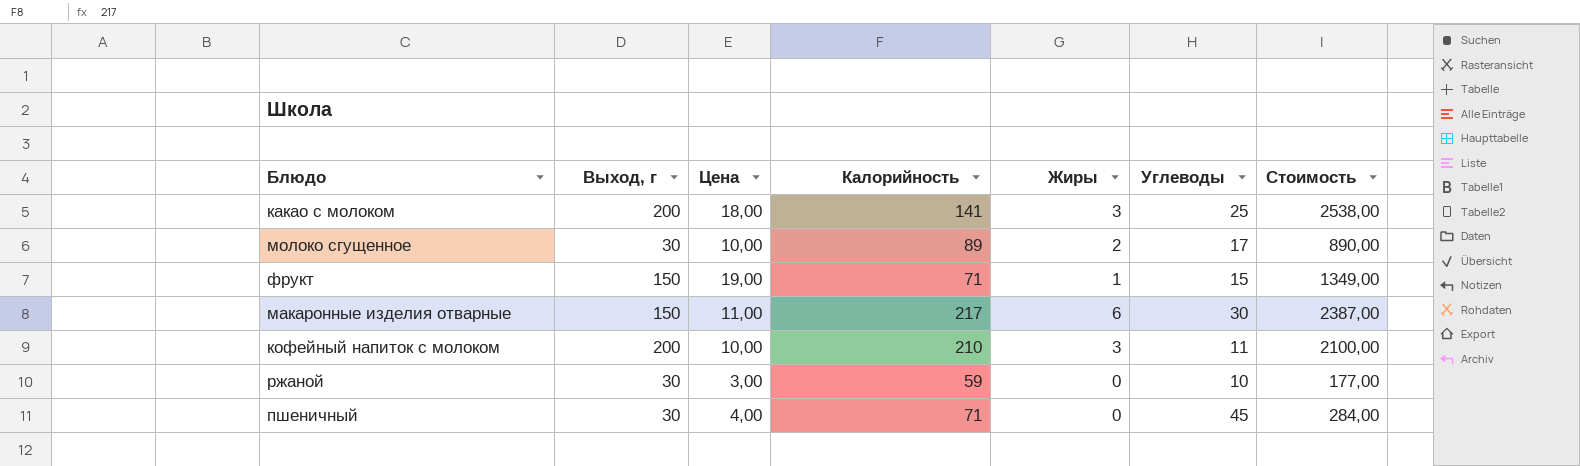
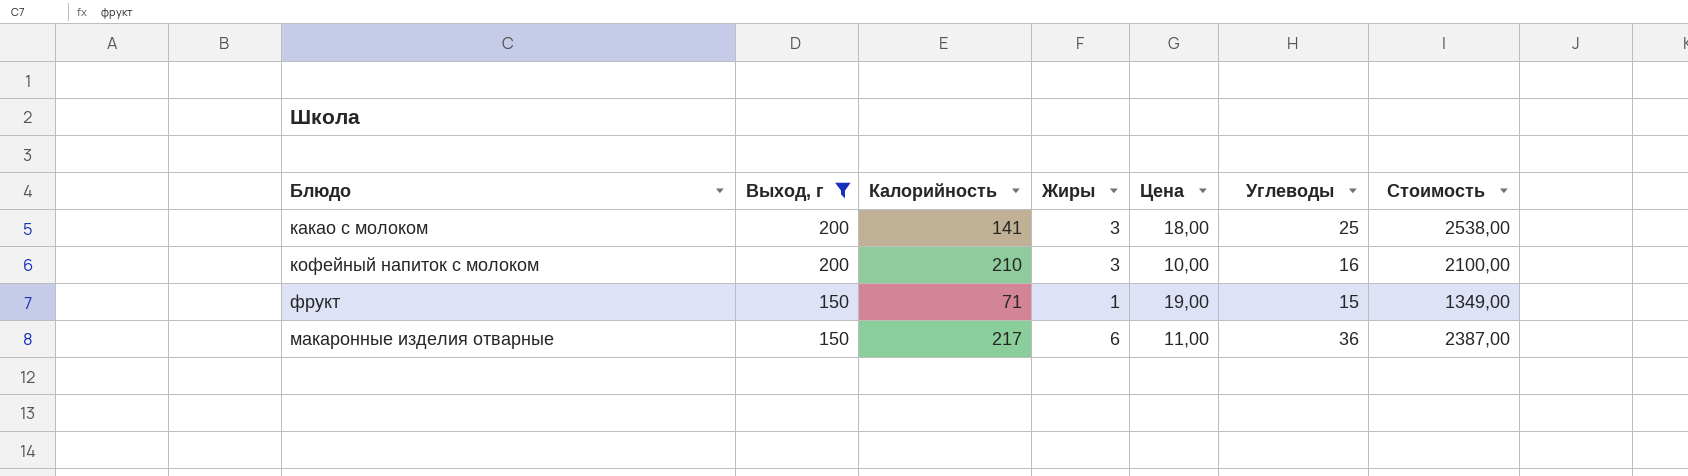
filter: none -> Выход, г != 30
row order: none -> Выход, г descending
column Цена | position: 3 -> 5
кофейный напиток с молоком | Углеводы: 11 -> 16
макаронные изделия отварные | Углеводы: 30 -> 36

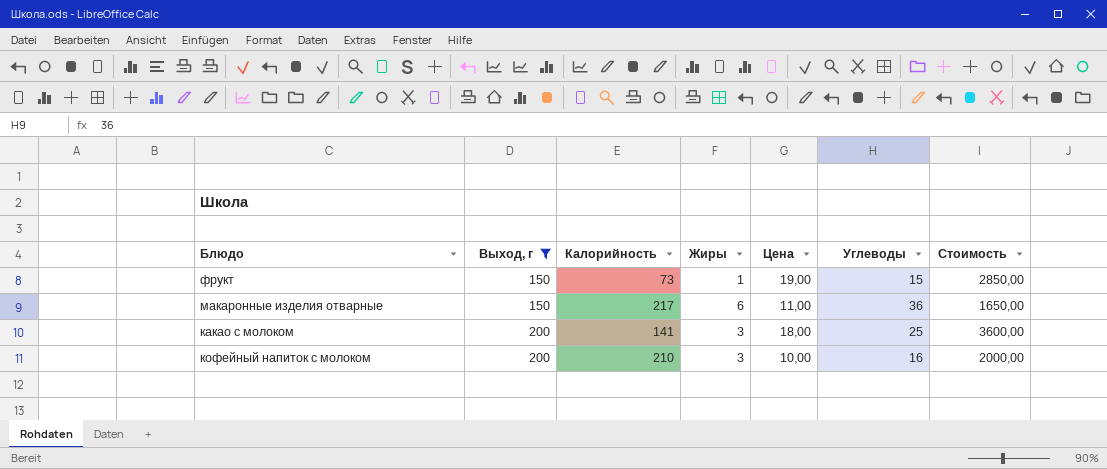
row order: Выход, г descending -> Выход, г ascending
column Стоимость | formula: [Калорийность] * [Цена] -> [Выход, г] * [Цена]
фрукт | Калорийность: 71 -> 73

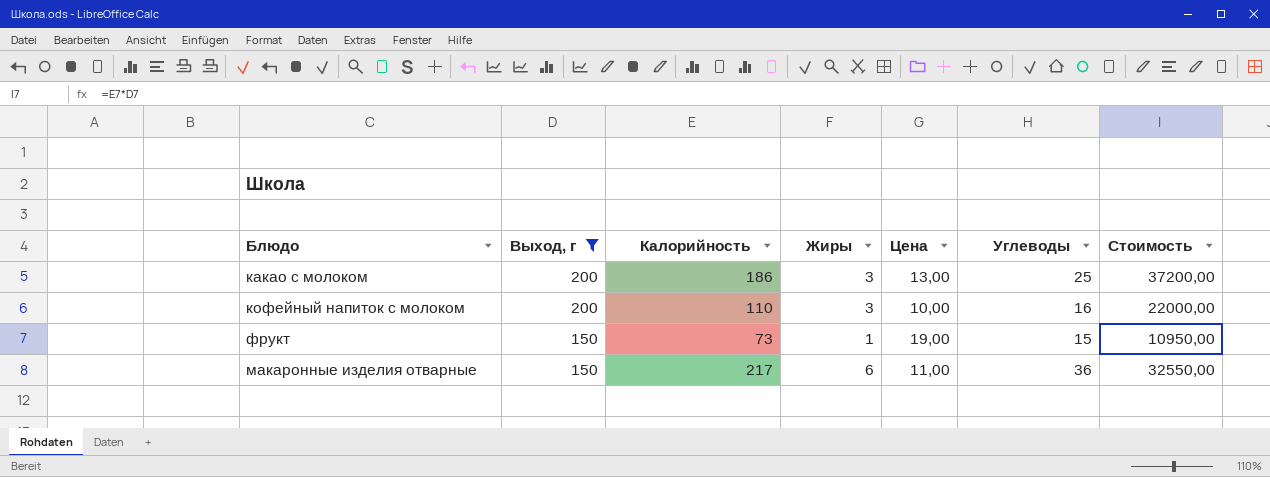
row order: Выход, г ascending -> Выход, г descending
column Стоимость | formula: [Выход, г] * [Цена] -> [Выход, г] * [Калорийность]
какао с молоком | Калорийность: 141 -> 186
какао с молоком | Цена: 18,00 -> 13,00
кофейный напиток с молоком | Калорийность: 210 -> 110

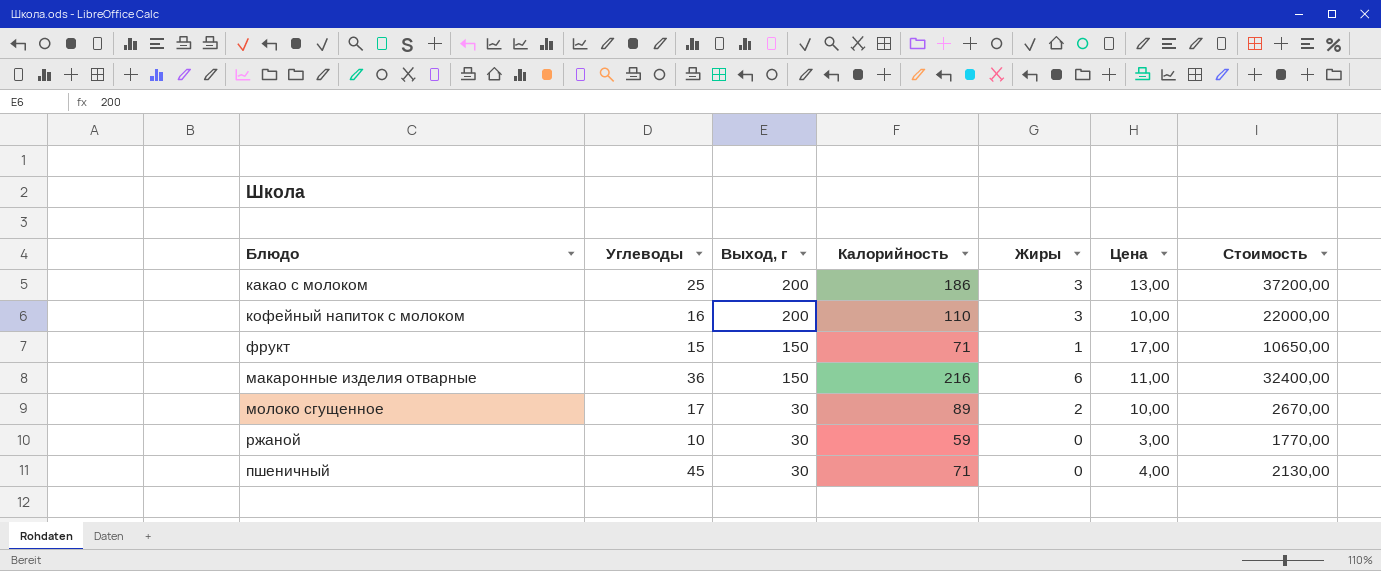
filter: Выход, г != 30 -> none
column Углеводы | position: 6 -> 2
фрукт | Калорийность: 73 -> 71
фрукт | Цена: 19,00 -> 17,00
фрукт | Стоимость: 10950,00 -> 10650,00
макаронные изделия отварные | Калорийность: 217 -> 216
макаронные изделия отварные | Стоимость: 32550,00 -> 32400,00

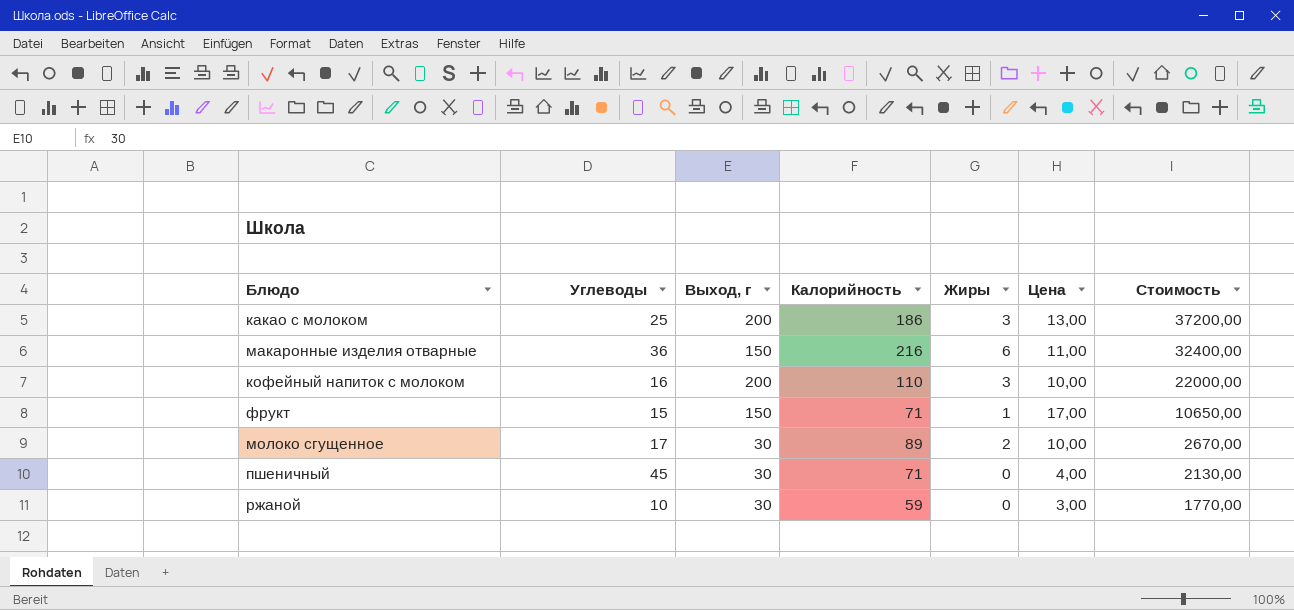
row order: Выход, г descending -> Стоимость descending

